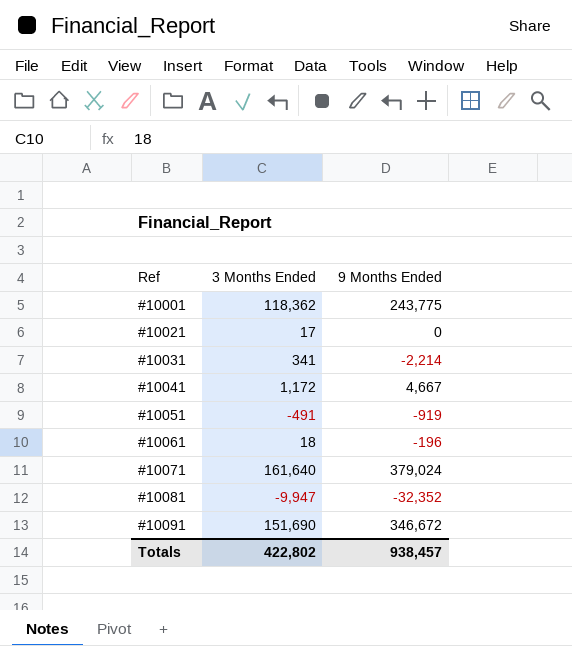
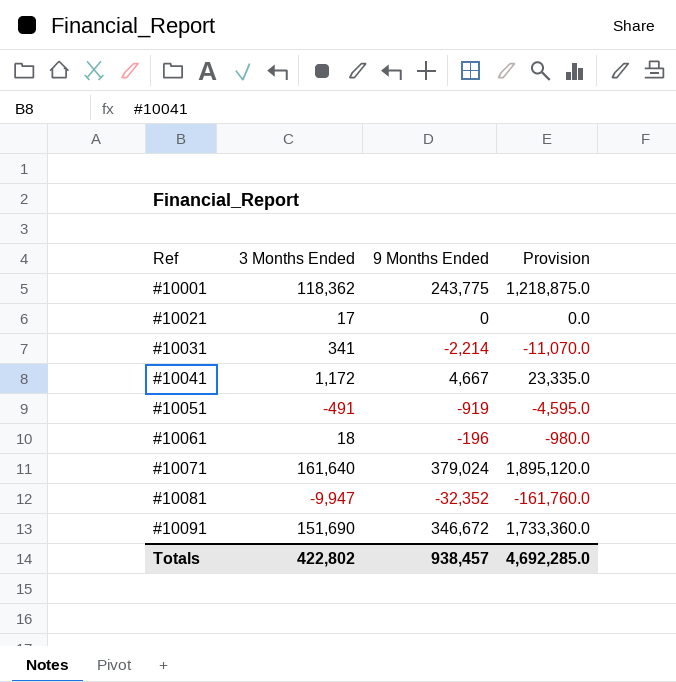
column Provision | formula: none -> [9 Months Ended] * 5

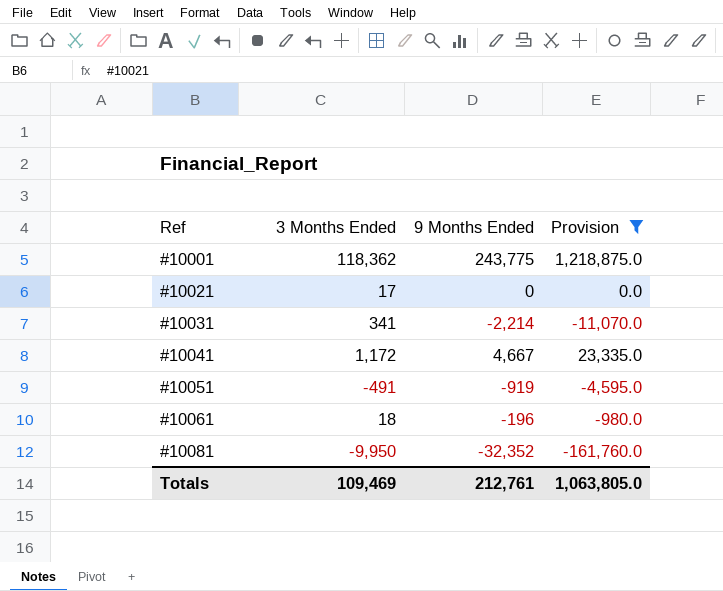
filter: none -> Provision <= 1,218,875.0
#10081 | 3 Months Ended: -9,947 -> -9,950
Totals | 3 Months Ended: 422,802 -> 109,469
Totals | 9 Months Ended: 938,457 -> 212,761
Totals | Provision: 4,692,285.0 -> 1,063,805.0

